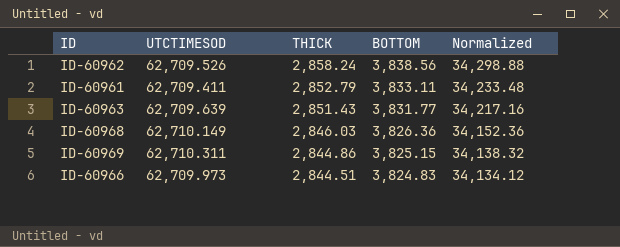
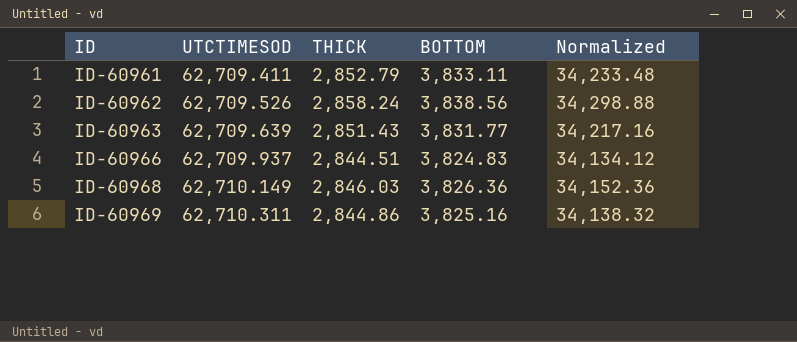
row order: THICK descending -> ID ascending
ID-60966 | UTCTIMESOD: 62,709.973 -> 62,709.937
ID-60969 | BOTTOM: 3,825.15 -> 3,825.16

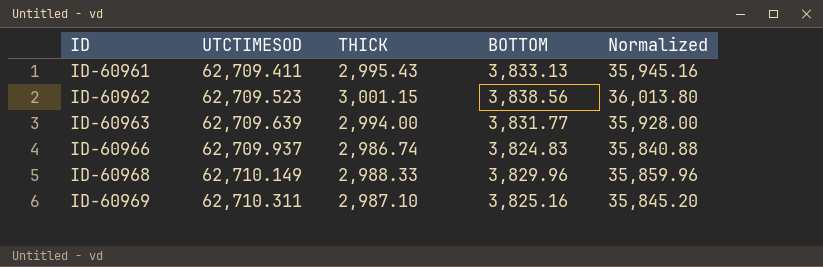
ID-60961 | THICK: 2,852.79 -> 2,995.43
ID-60961 | BOTTOM: 3,833.11 -> 3,833.13
ID-60961 | Normalized: 34,233.48 -> 35,945.16
ID-60962 | UTCTIMESOD: 62,709.526 -> 62,709.523
ID-60962 | THICK: 2,858.24 -> 3,001.15
ID-60962 | Normalized: 34,298.88 -> 36,013.80
ID-60963 | THICK: 2,851.43 -> 2,994.00
ID-60963 | Normalized: 34,217.16 -> 35,928.00
ID-60966 | THICK: 2,844.51 -> 2,986.74
ID-60966 | Normalized: 34,134.12 -> 35,840.88
ID-60968 | THICK: 2,846.03 -> 2,988.33
ID-60968 | BOTTOM: 3,826.36 -> 3,829.96
ID-60968 | Normalized: 34,152.36 -> 35,859.96
ID-60969 | THICK: 2,844.86 -> 2,987.10
ID-60969 | Normalized: 34,138.32 -> 35,845.20

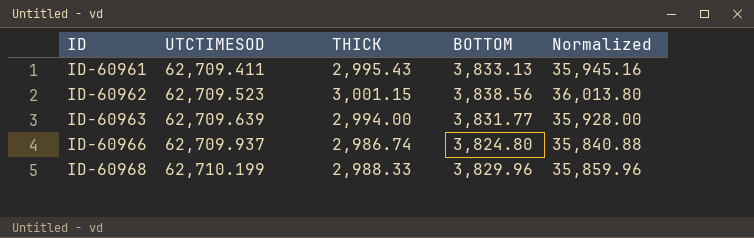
row ID-60969: 62,710.311 | 2,987.10 | 3,825.16 | 35,845.20 -> none
ID-60966 | BOTTOM: 3,824.83 -> 3,824.80
ID-60968 | UTCTIMESOD: 62,710.149 -> 62,710.199

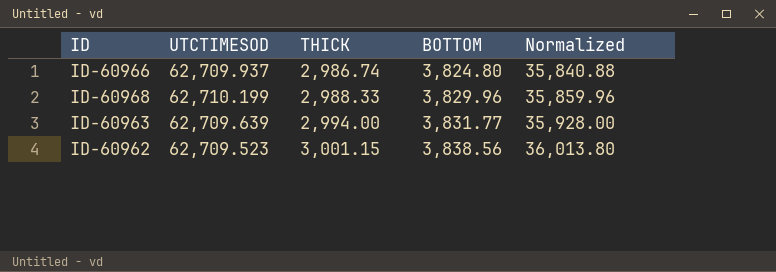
row order: ID ascending -> THICK ascending
row ID-60961: 62,709.411 | 2,995.43 | 3,833.13 | 35,945.16 -> none

